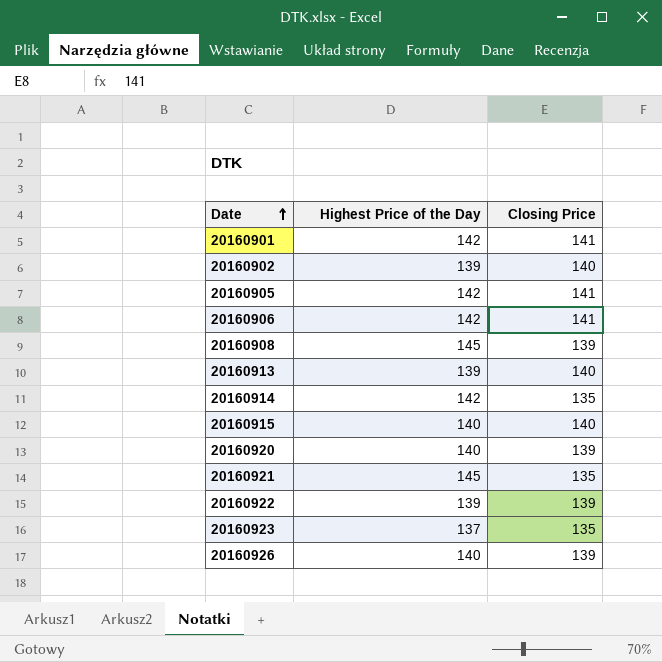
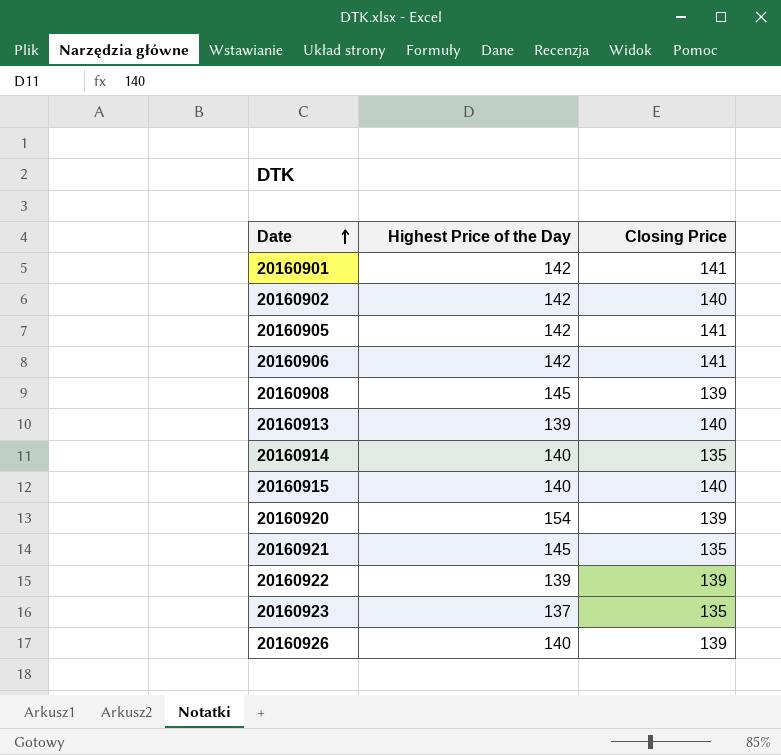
20160902 | Highest Price of the Day: 139 -> 142
20160914 | Highest Price of the Day: 142 -> 140
20160920 | Highest Price of the Day: 140 -> 154

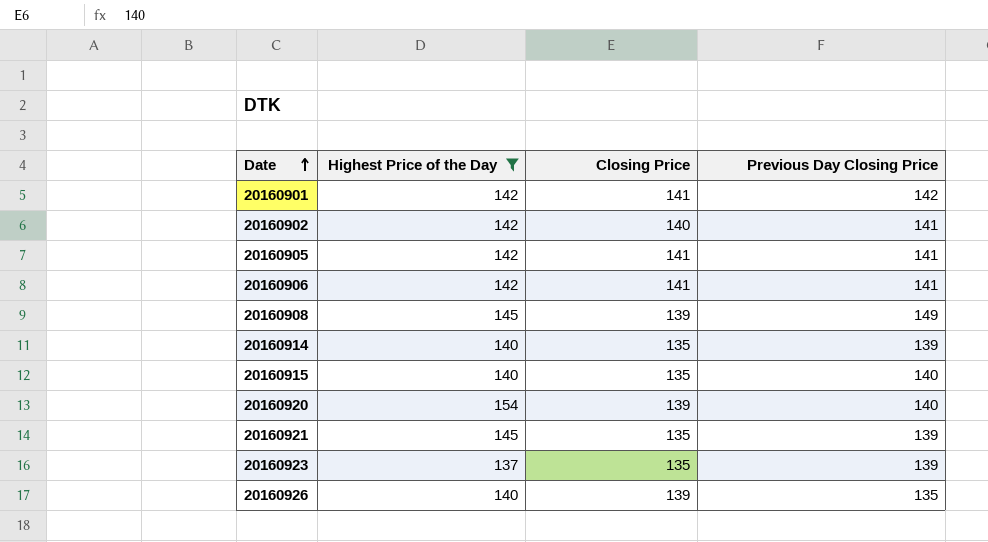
filter: none -> Highest Price of the Day != 139
column Previous Day Closing Price | position: none -> 4
20160915 | Closing Price: 140 -> 135

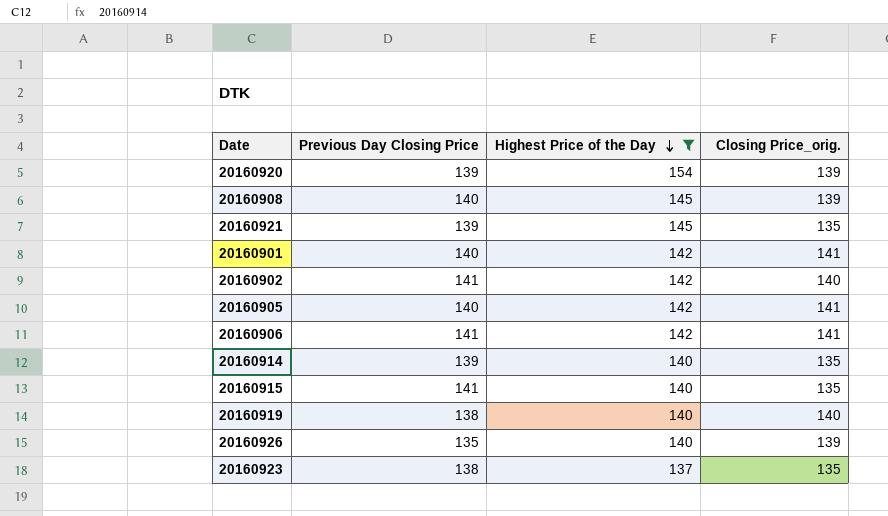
row order: Date ascending -> Highest Price of the Day descending
column Previous Day Closing Price | position: 4 -> 2
column name: Closing Price -> Closing Price_orig.
20160920 | Previous Day Closing Price: 140 -> 139
20160908 | Previous Day Closing Price: 149 -> 140
20160901 | Previous Day Closing Price: 142 -> 140
20160905 | Previous Day Closing Price: 141 -> 140
20160915 | Previous Day Closing Price: 140 -> 141
row 20160919: none -> 138 | 140 | 140
20160923 | Previous Day Closing Price: 139 -> 138

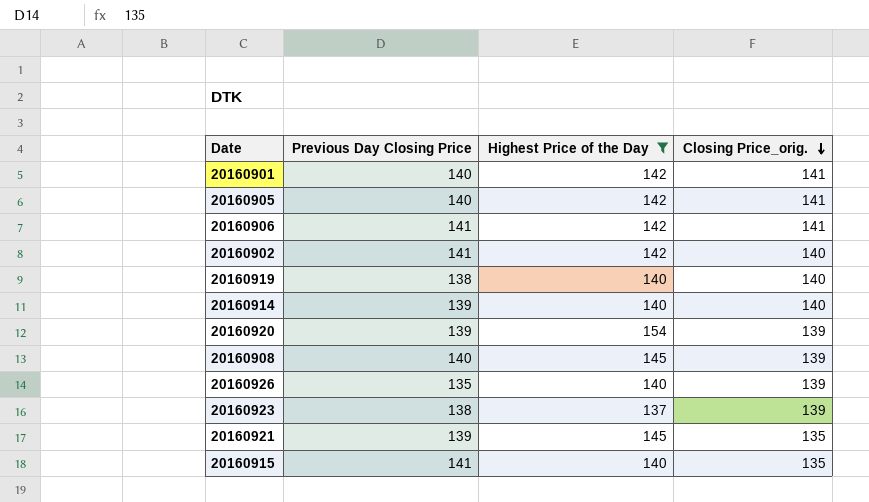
row order: Highest Price of the Day descending -> Closing Price_orig. descending
20160914 | Closing Price_orig.: 135 -> 140
20160923 | Closing Price_orig.: 135 -> 139

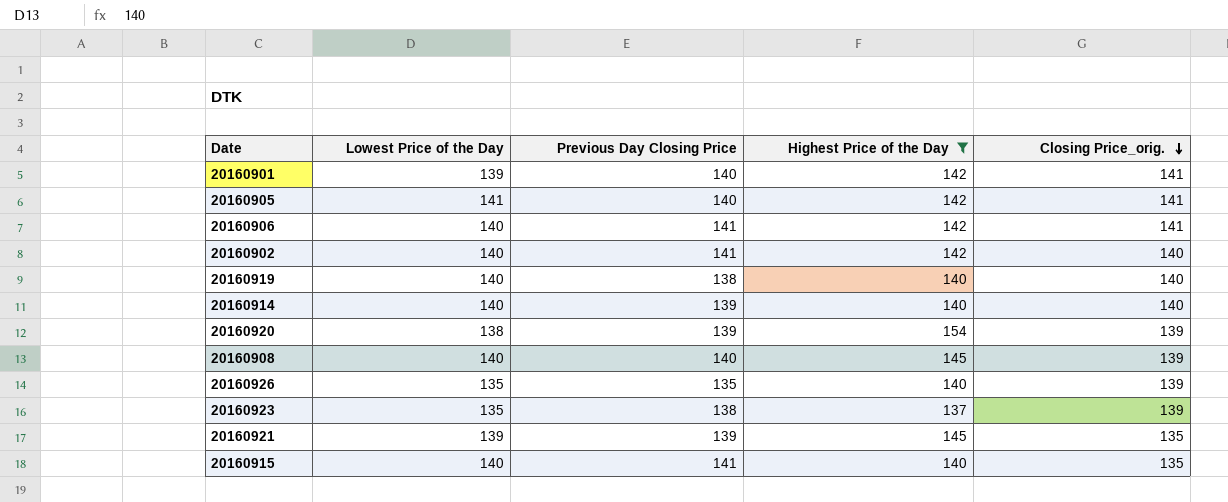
column Lowest Price of the Day | position: none -> 2

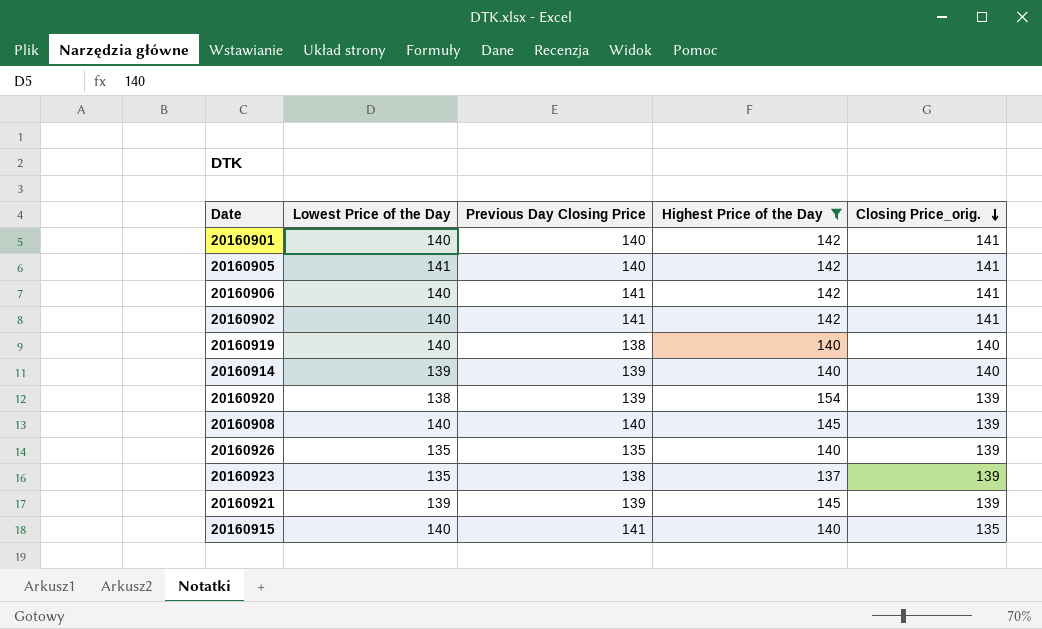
20160901 | Lowest Price of the Day: 139 -> 140
20160902 | Closing Price_orig.: 140 -> 141
20160914 | Lowest Price of the Day: 140 -> 139
20160921 | Closing Price_orig.: 135 -> 139

